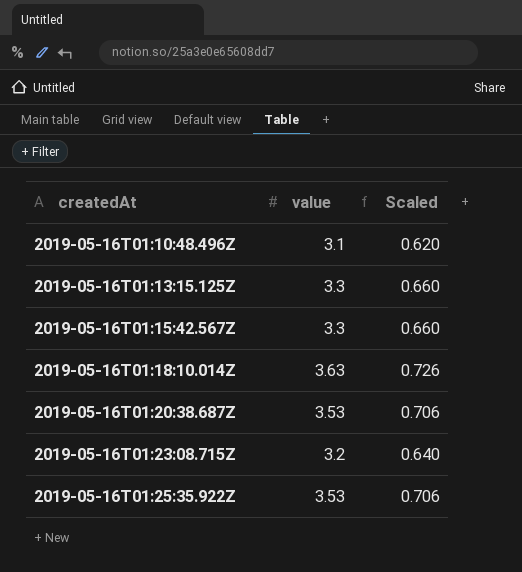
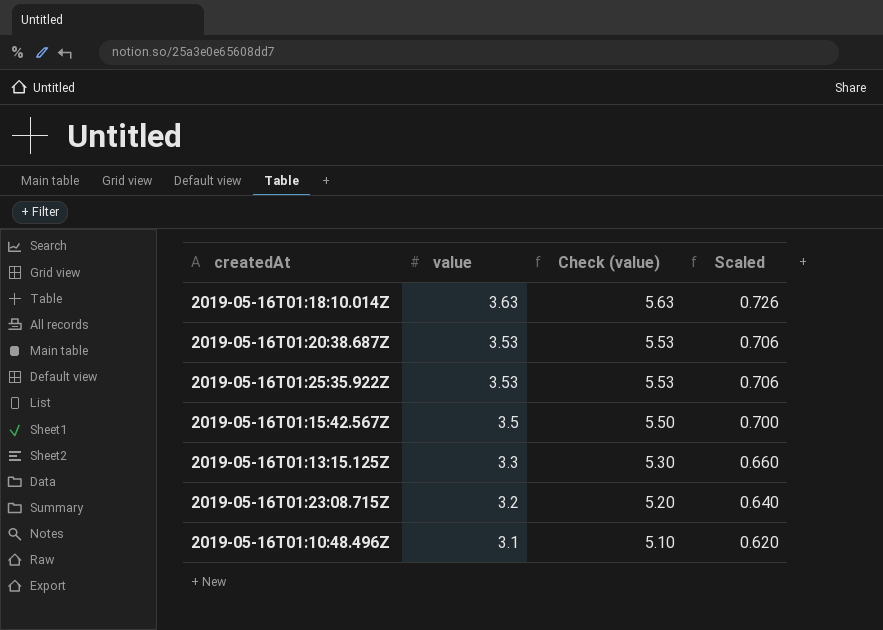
row order: createdAt ascending -> value descending
column Check (value) | formula: none -> [value] + 2
2019-05-16T01:15:42.567Z | value: 3.3 -> 3.5
2019-05-16T01:15:42.567Z | Scaled: 0.660 -> 0.700

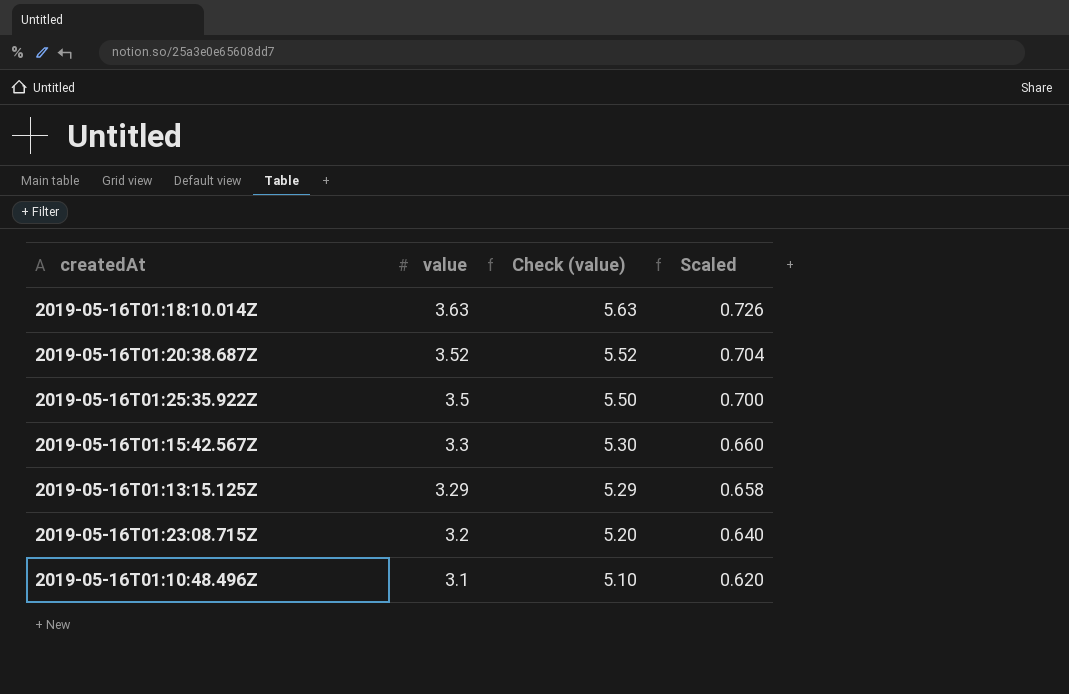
2019-05-16T01:20:38.687Z | value: 3.53 -> 3.52
2019-05-16T01:20:38.687Z | Check (value): 5.53 -> 5.52
2019-05-16T01:20:38.687Z | Scaled: 0.706 -> 0.704
2019-05-16T01:25:35.922Z | value: 3.53 -> 3.5
2019-05-16T01:25:35.922Z | Check (value): 5.53 -> 5.50
2019-05-16T01:25:35.922Z | Scaled: 0.706 -> 0.700
2019-05-16T01:15:42.567Z | value: 3.5 -> 3.3
2019-05-16T01:15:42.567Z | Check (value): 5.50 -> 5.30
2019-05-16T01:15:42.567Z | Scaled: 0.700 -> 0.660
2019-05-16T01:13:15.125Z | value: 3.3 -> 3.29
2019-05-16T01:13:15.125Z | Check (value): 5.30 -> 5.29
2019-05-16T01:13:15.125Z | Scaled: 0.660 -> 0.658

